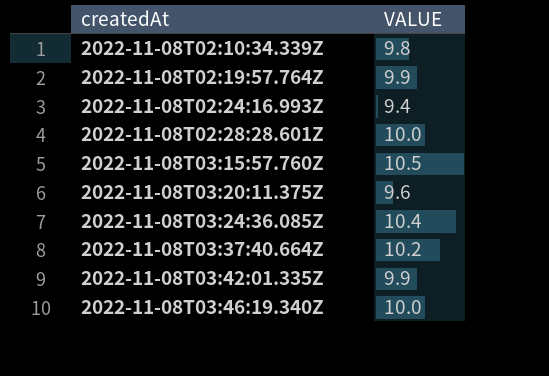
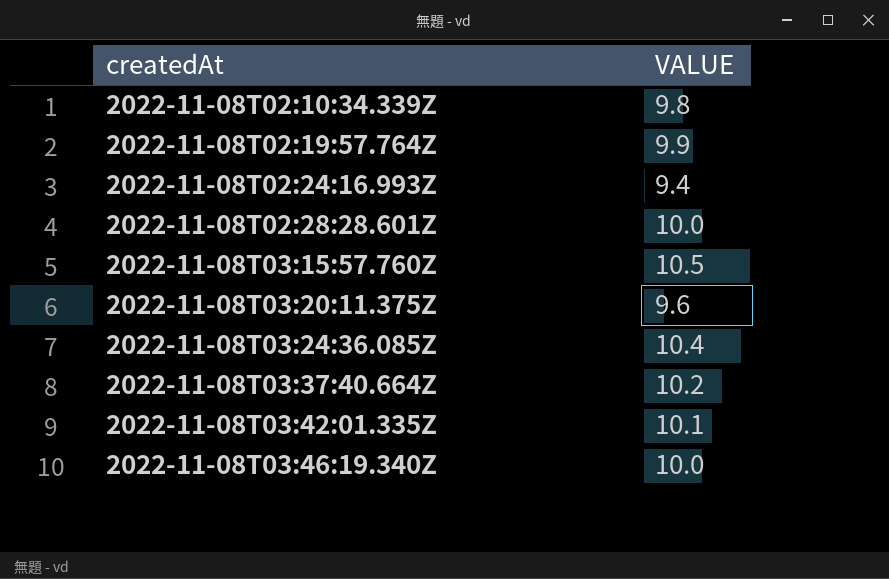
2022-11-08T03:42:01.335Z | VALUE: 9.9 -> 10.1

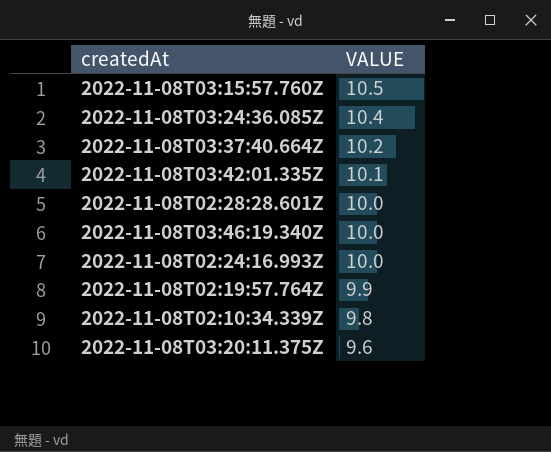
row order: createdAt ascending -> VALUE descending
2022-11-08T02:24:16.993Z | VALUE: 9.4 -> 10.0

